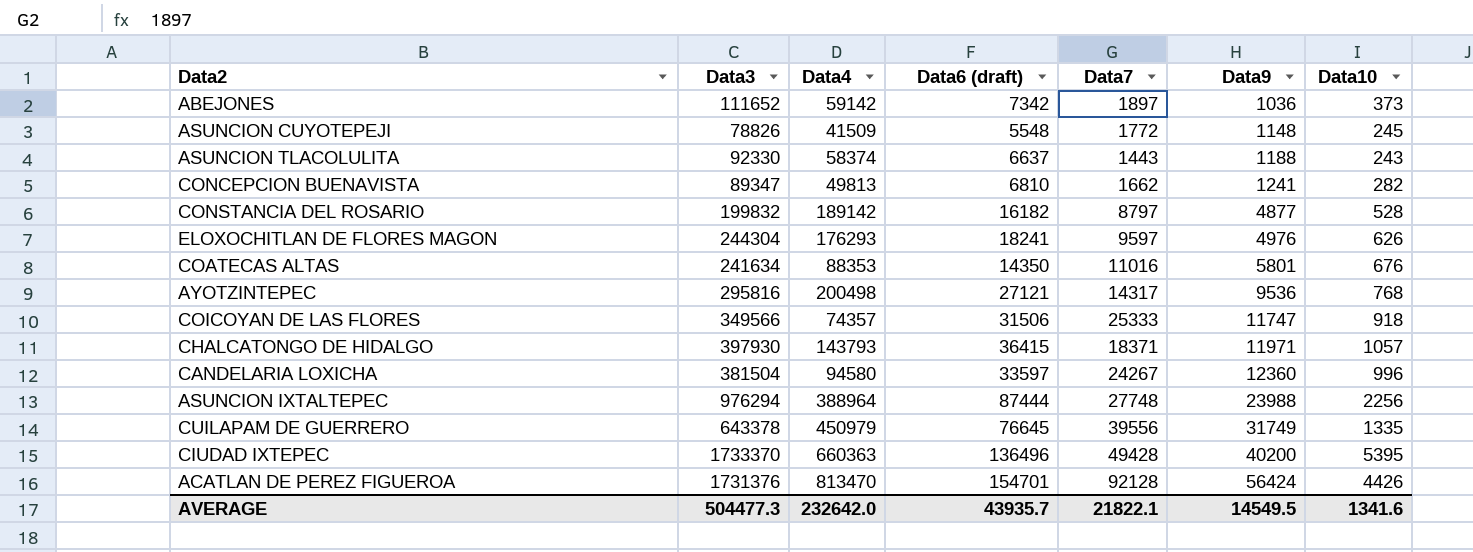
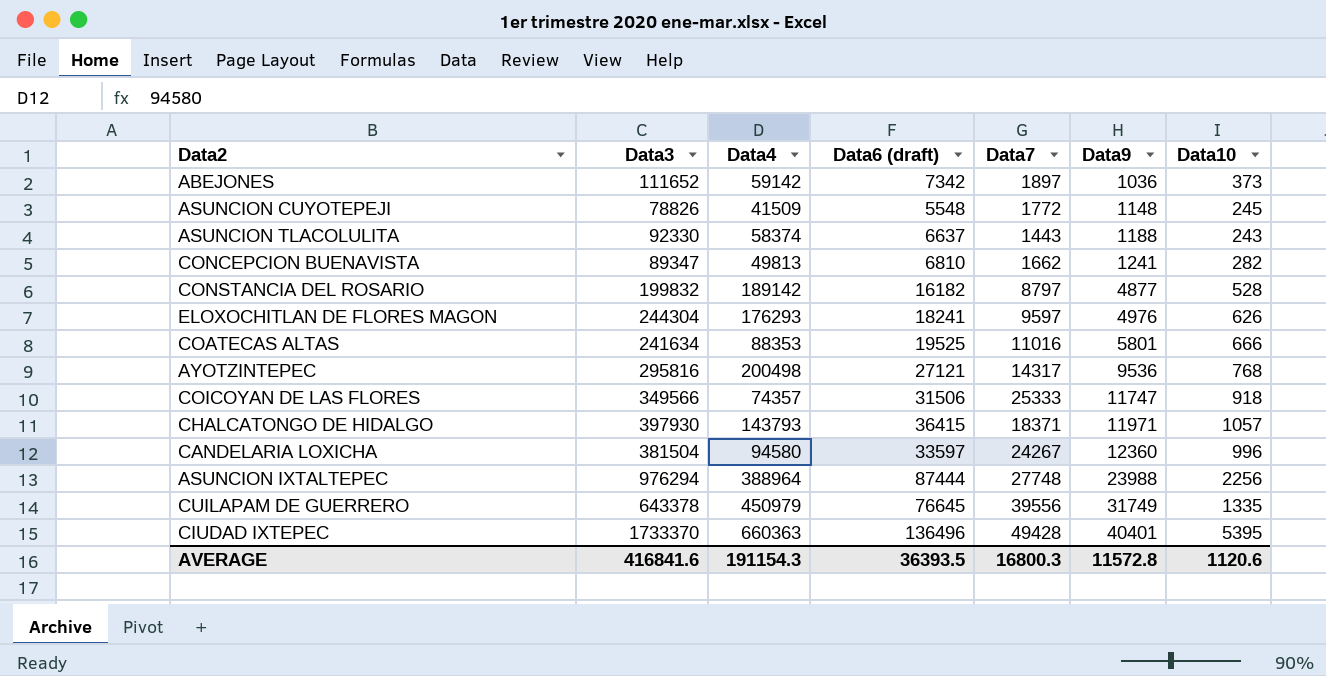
row ACATLAN DE PEREZ FIGUEROA: 1731376 | 813470 | 154701 | 92128 | 56424 | 4426 -> none
COATECAS ALTAS | Data6 (draft): 14350 -> 19525
COATECAS ALTAS | Data10: 676 -> 666
CIUDAD IXTEPEC | Data9: 40200 -> 40401
AVERAGE | Data3: 504477.3 -> 416841.6
AVERAGE | Data4: 232642.0 -> 191154.3
AVERAGE | Data6 (draft): 43935.7 -> 36393.5
AVERAGE | Data7: 21822.1 -> 16800.3
AVERAGE | Data9: 14549.5 -> 11572.8
AVERAGE | Data10: 1341.6 -> 1120.6

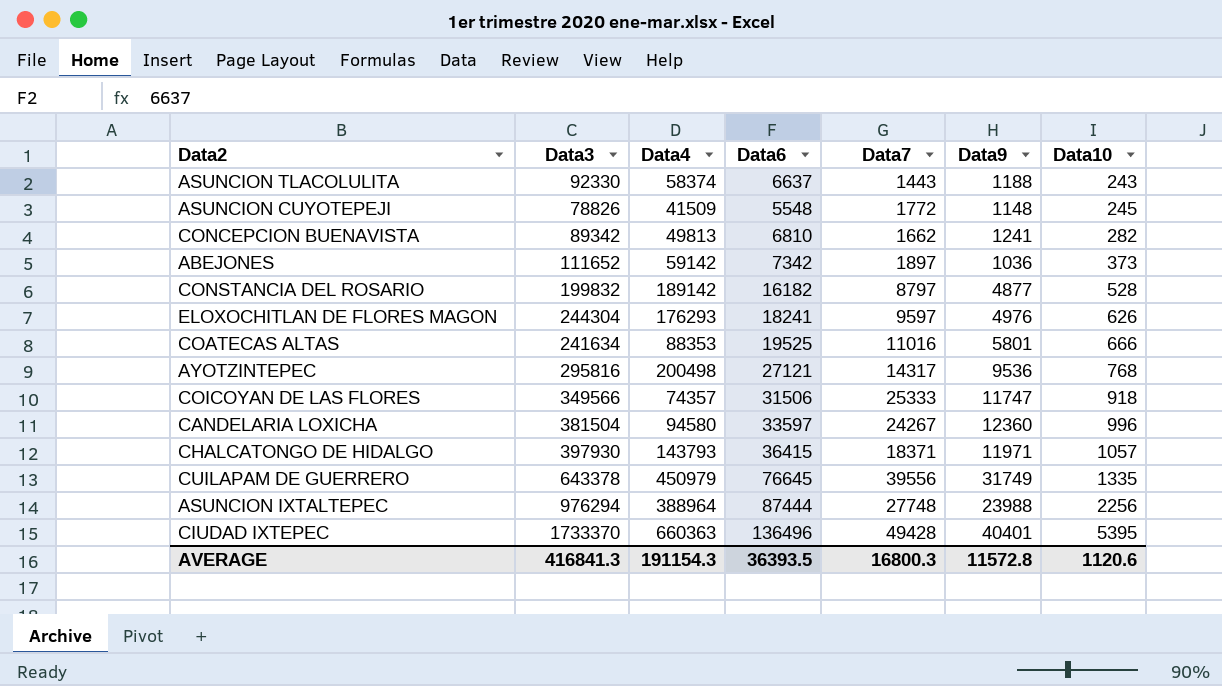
row order: Data9 ascending -> Data10 ascending
column name: Data6 (draft) -> Data6
CONCEPCION BUENAVISTA | Data3: 89347 -> 89342
AVERAGE | Data3: 416841.6 -> 416841.3

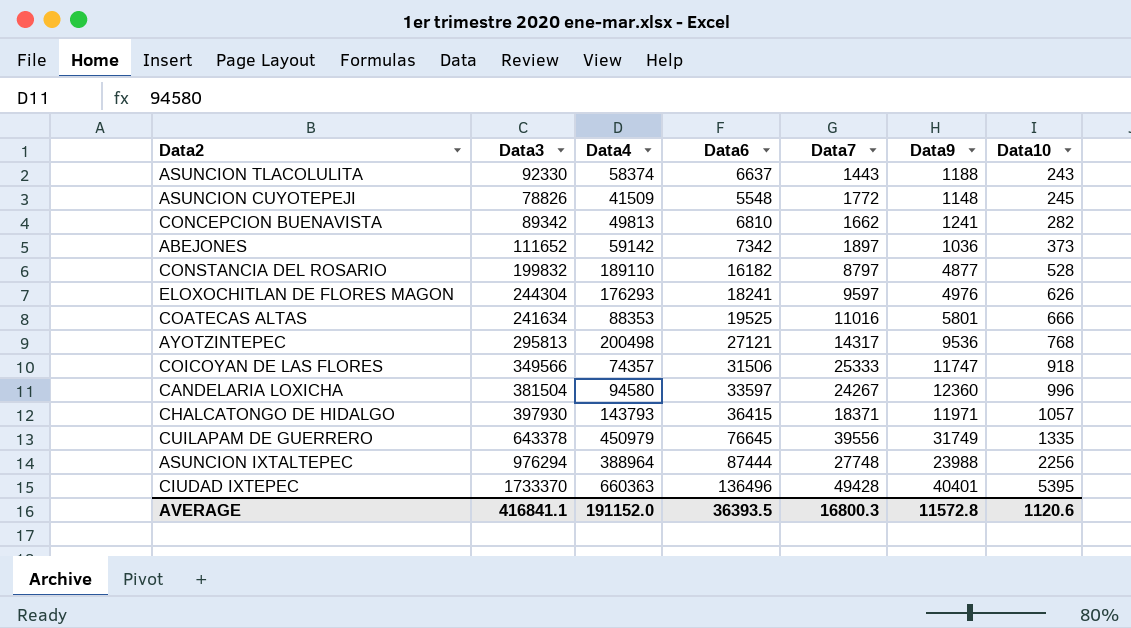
CONSTANCIA DEL ROSARIO | Data4: 189142 -> 189110
AYOTZINTEPEC | Data3: 295816 -> 295813
AVERAGE | Data3: 416841.3 -> 416841.1
AVERAGE | Data4: 191154.3 -> 191152.0

